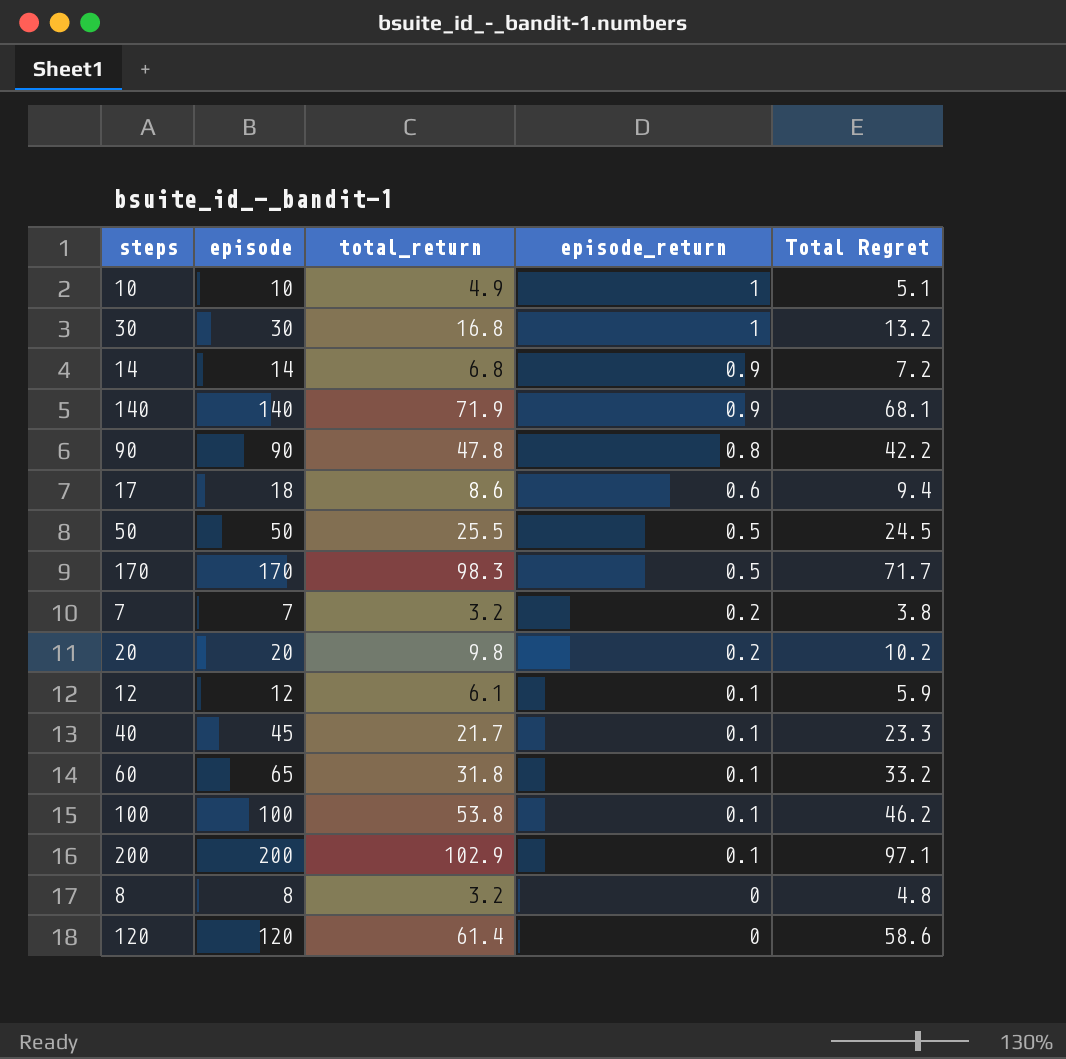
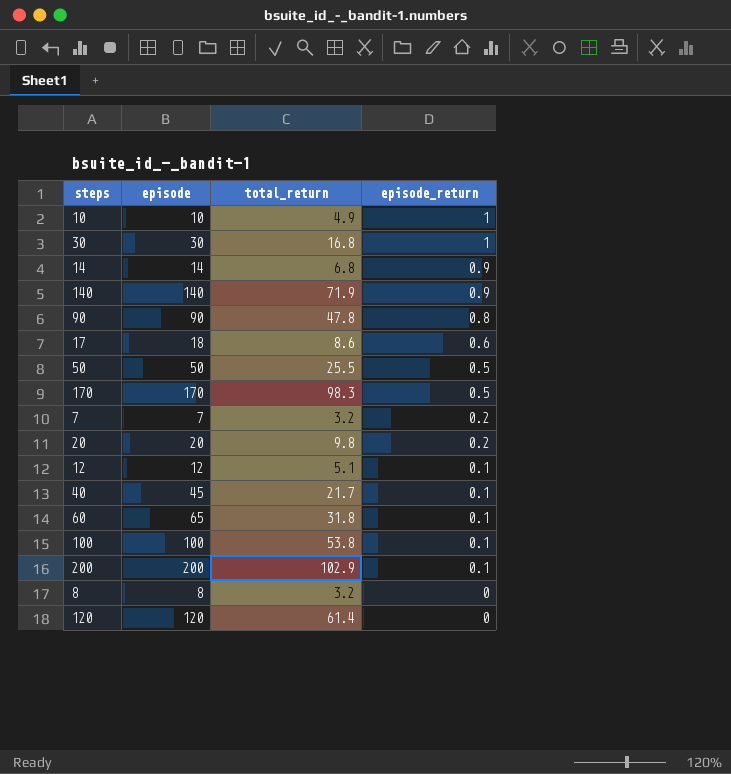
column Total Regret | formula: [episode] - [total_return] -> none
12 | total_return: 6.1 -> 5.1

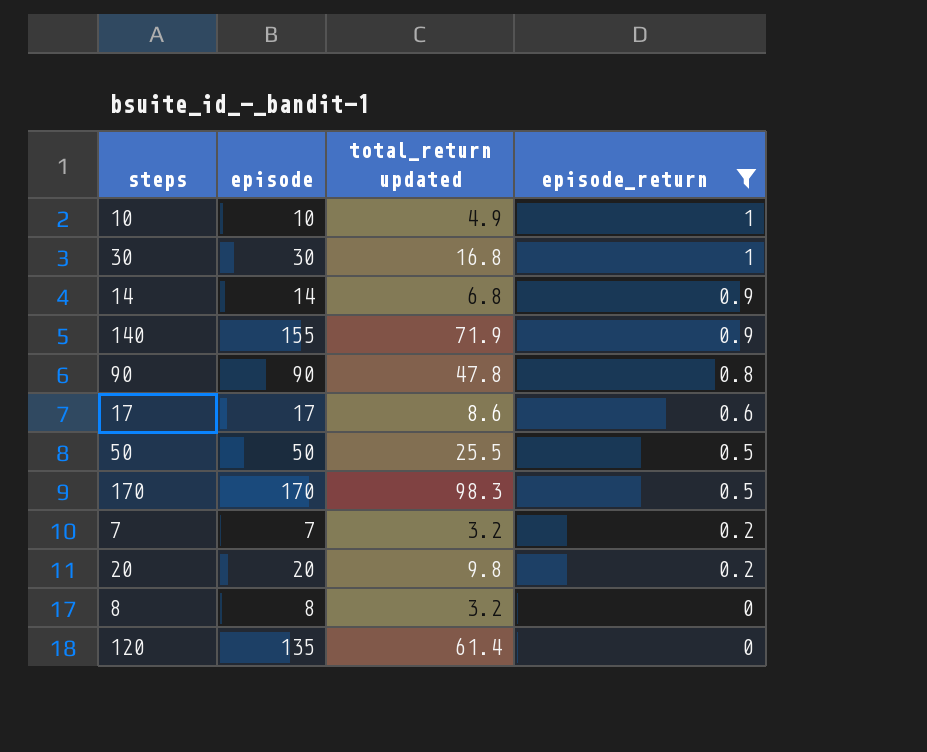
filter: none -> episode_return != 0.1
column name: total_return -> total_return updated
140 | episode: 140 -> 155
17 | episode: 18 -> 17
120 | episode: 120 -> 135

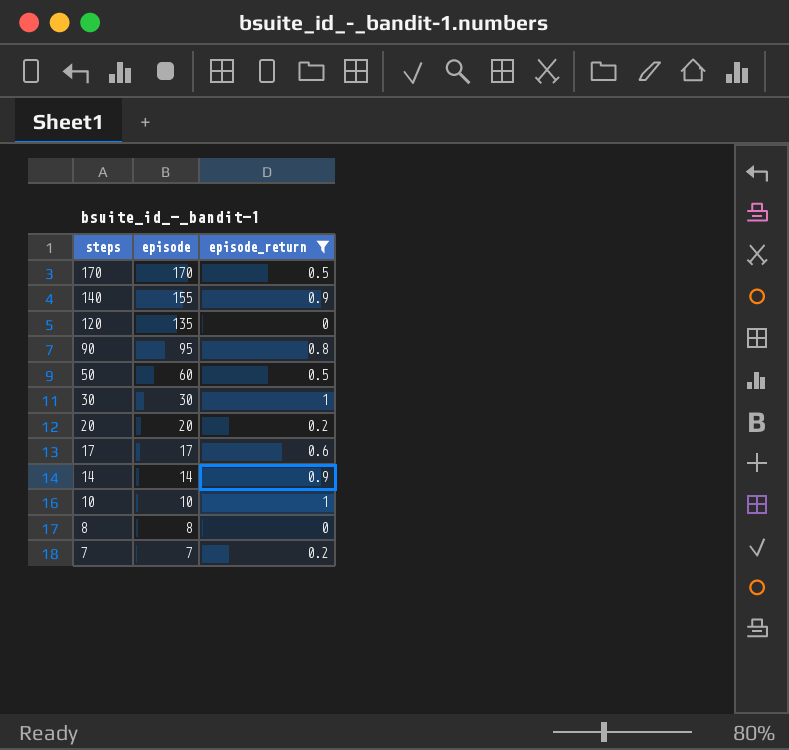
row order: episode_return descending -> steps descending
column total_return updated | position: 3 -> none
90 | episode: 90 -> 95
50 | episode: 50 -> 60

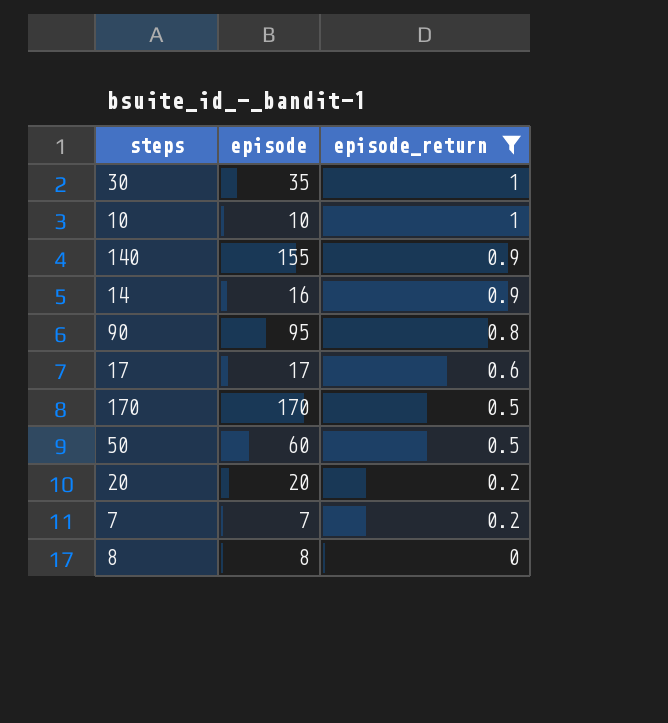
row order: steps descending -> episode_return descending
row 120: 135 | 0 -> none
30 | episode: 30 -> 35
14 | episode: 14 -> 16

